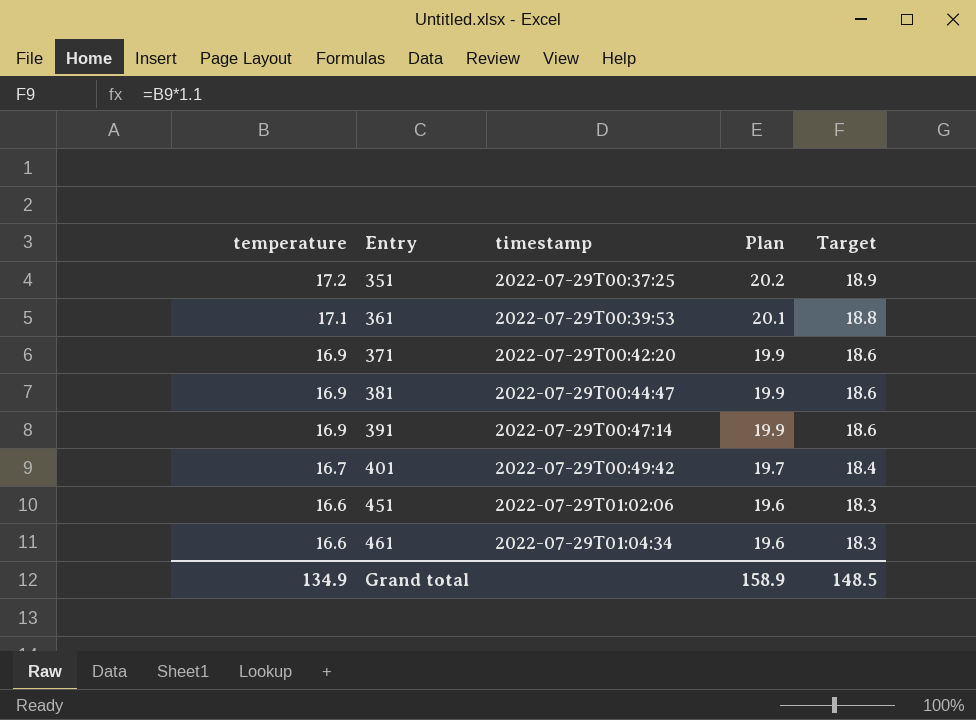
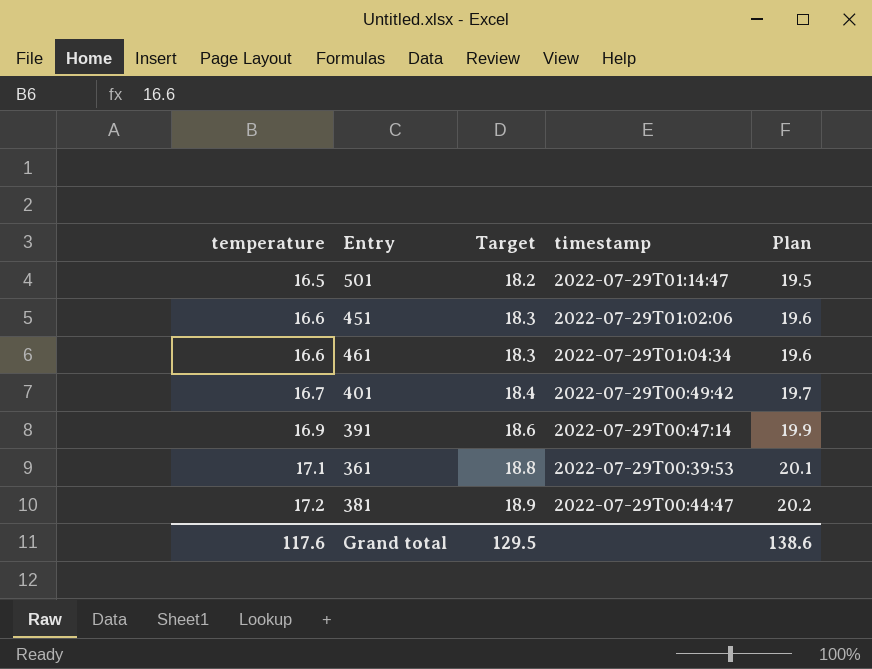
row order: temperature descending -> temperature ascending
column Target | position: 5 -> 3
row 351: 17.2 | 2022-07-29T00:37:25 | 20.2 | 18.9 -> none
row 371: 16.9 | 2022-07-29T00:42:20 | 19.9 | 18.6 -> none
row 501: none -> 16.5 | 18.2 | 2022-07-29T01:14:47 | 19.5
381 | temperature: 16.9 -> 17.2
381 | Target: 18.6 -> 18.9
381 | Plan: 19.9 -> 20.2
Grand total | temperature: 134.9 -> 117.6
Grand total | Target: 148.5 -> 129.5
Grand total | Plan: 158.9 -> 138.6

